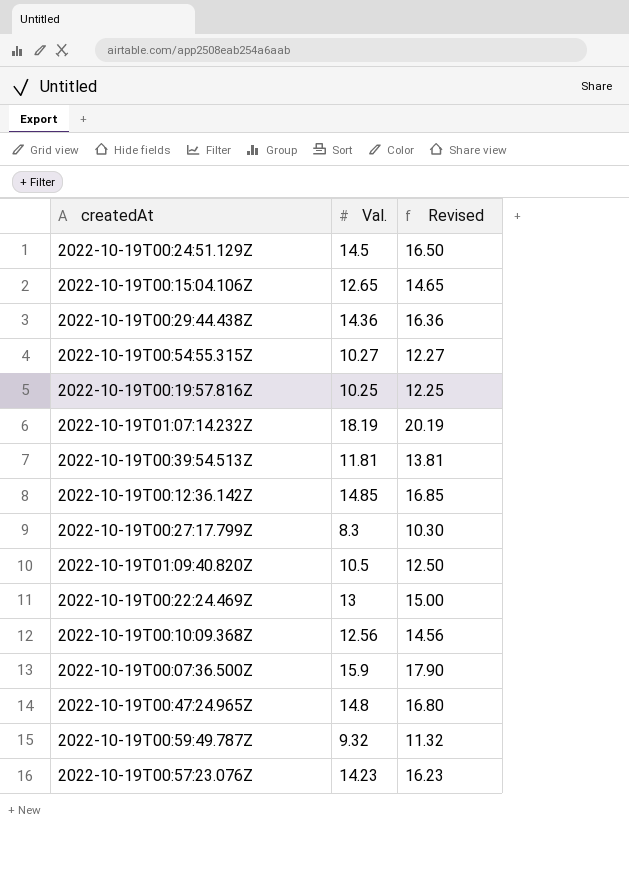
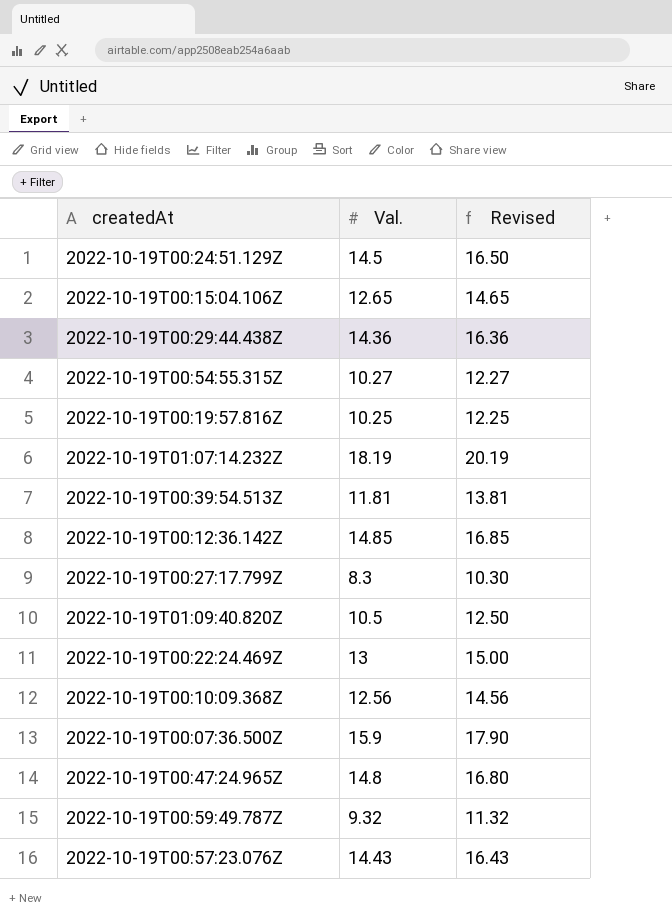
2022-10-19T00:57:23.076Z | Val.: 14.23 -> 14.43
2022-10-19T00:57:23.076Z | Revised: 16.23 -> 16.43

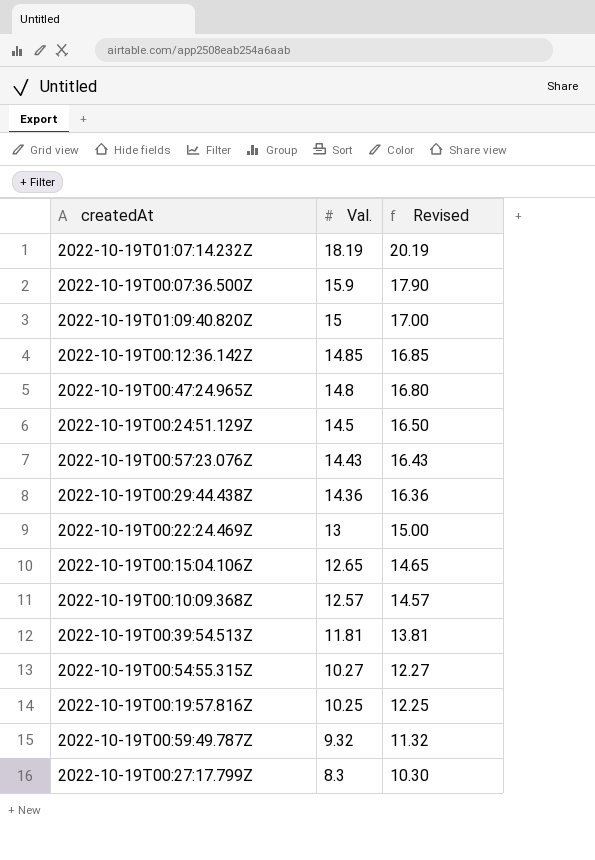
row order: none -> Val. descending
2022-10-19T01:09:40.820Z | Val.: 10.5 -> 15
2022-10-19T01:09:40.820Z | Revised: 12.50 -> 17.00
2022-10-19T00:10:09.368Z | Val.: 12.56 -> 12.57
2022-10-19T00:10:09.368Z | Revised: 14.56 -> 14.57

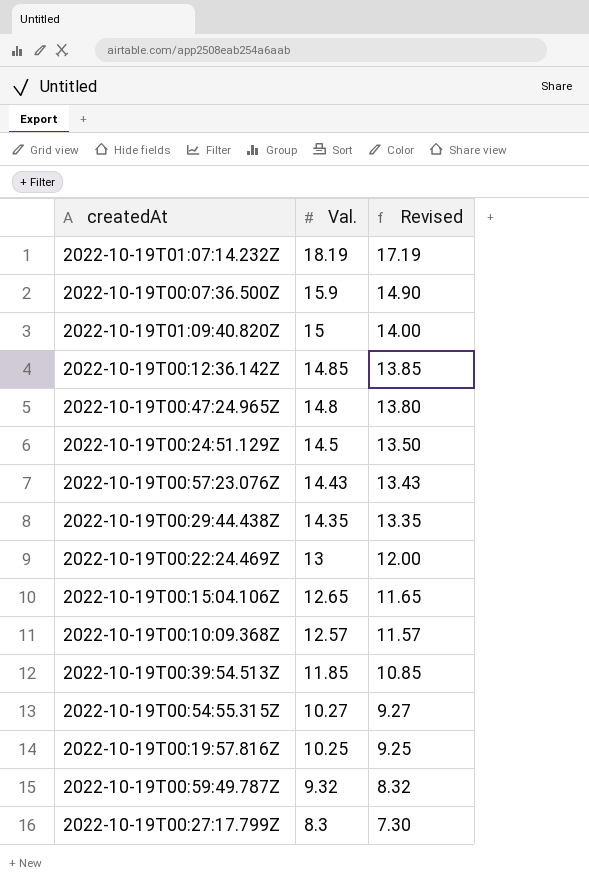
column Revised | formula: [Val.] + 2 -> [Val.] - 1
2022-10-19T00:29:44.438Z | Val.: 14.36 -> 14.35
2022-10-19T00:39:54.513Z | Val.: 11.81 -> 11.85

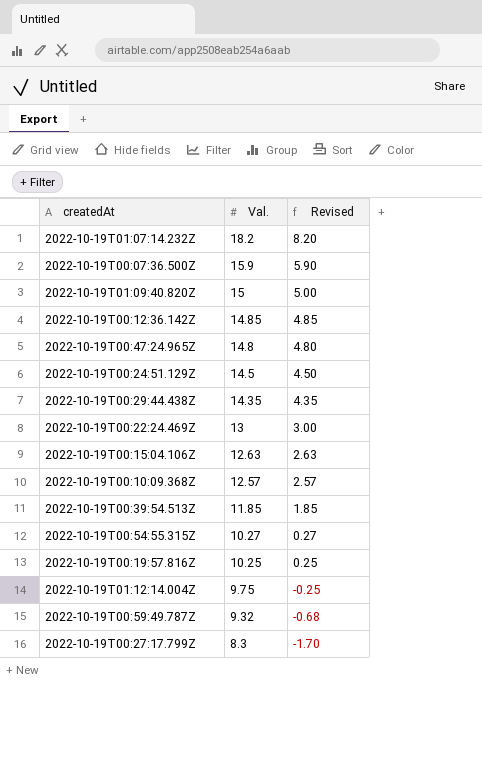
column Revised | formula: [Val.] - 1 -> [Val.] - 10
row 2022-10-19T00:57:23.076Z: 14.43 | 13.43 -> none
2022-10-19T01:07:14.232Z | Val.: 18.19 -> 18.2
2022-10-19T00:15:04.106Z | Val.: 12.65 -> 12.63
row 2022-10-19T01:12:14.004Z: none -> 9.75 | -0.25

